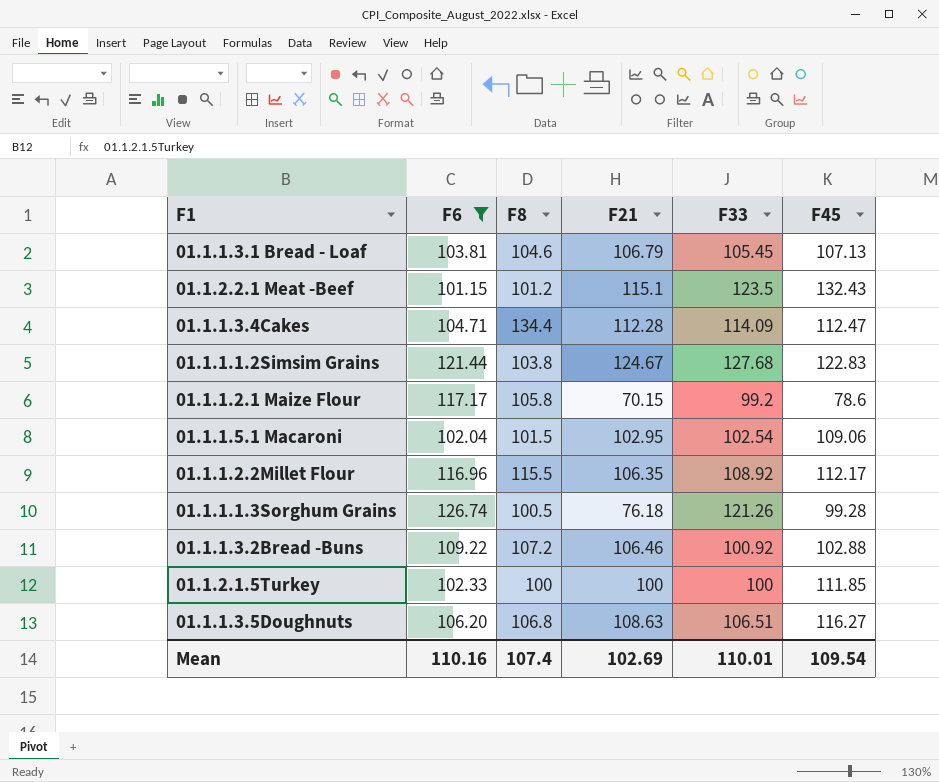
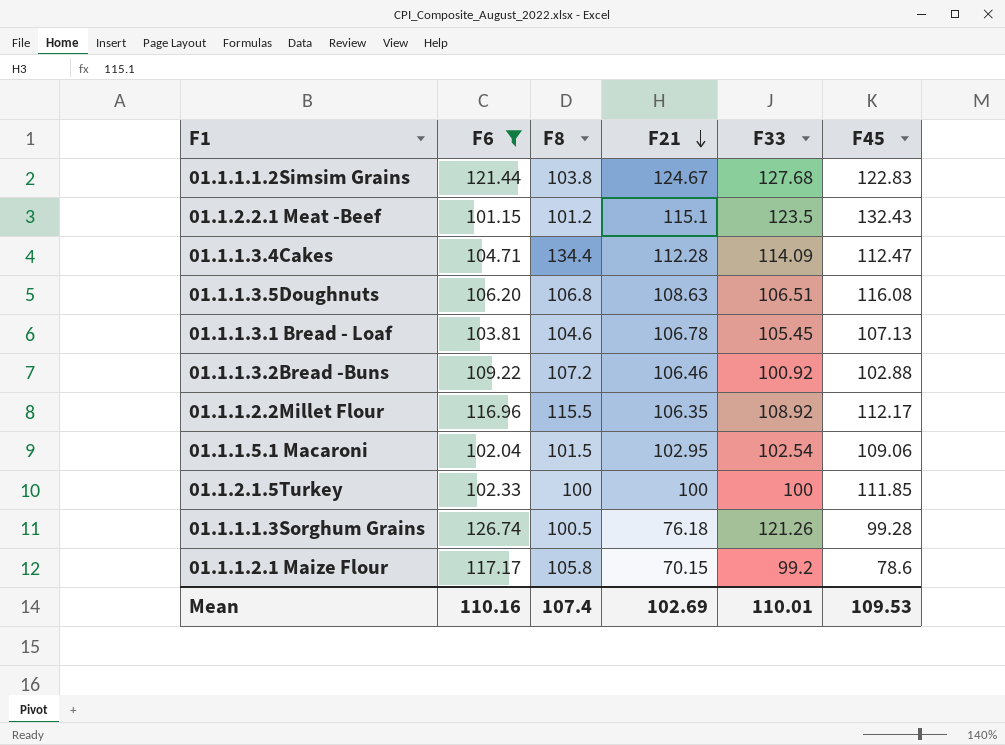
row order: none -> F21 descending
01.1.1.3.5Doughnuts | F45: 116.27 -> 116.08
01.1.1.3.1 Bread - Loaf | F21: 106.79 -> 106.78
Mean | F45: 109.54 -> 109.53

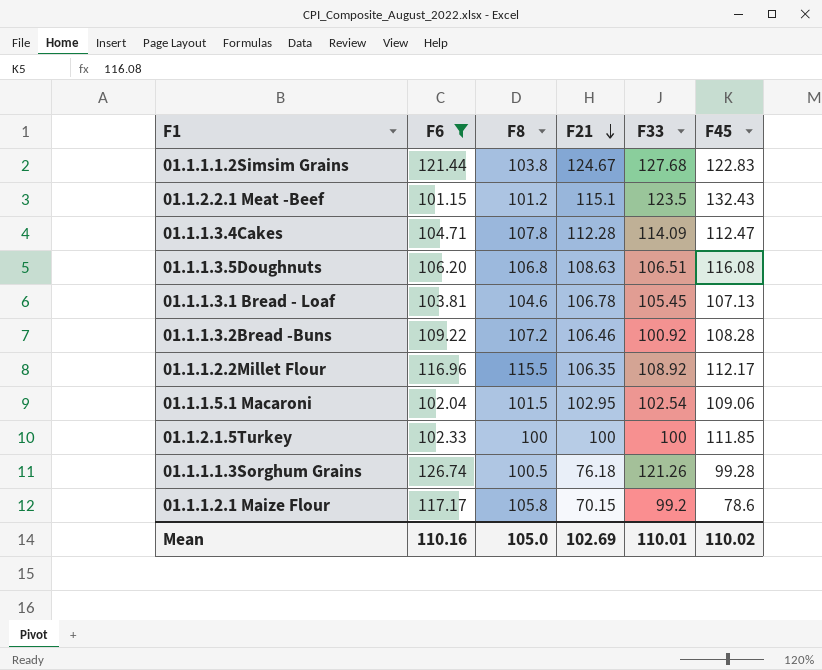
01.1.1.3.4Cakes | F8: 134.4 -> 107.8
01.1.1.3.2Bread -Buns | F45: 102.88 -> 108.28
Mean | F8: 107.4 -> 105.0
Mean | F45: 109.53 -> 110.02

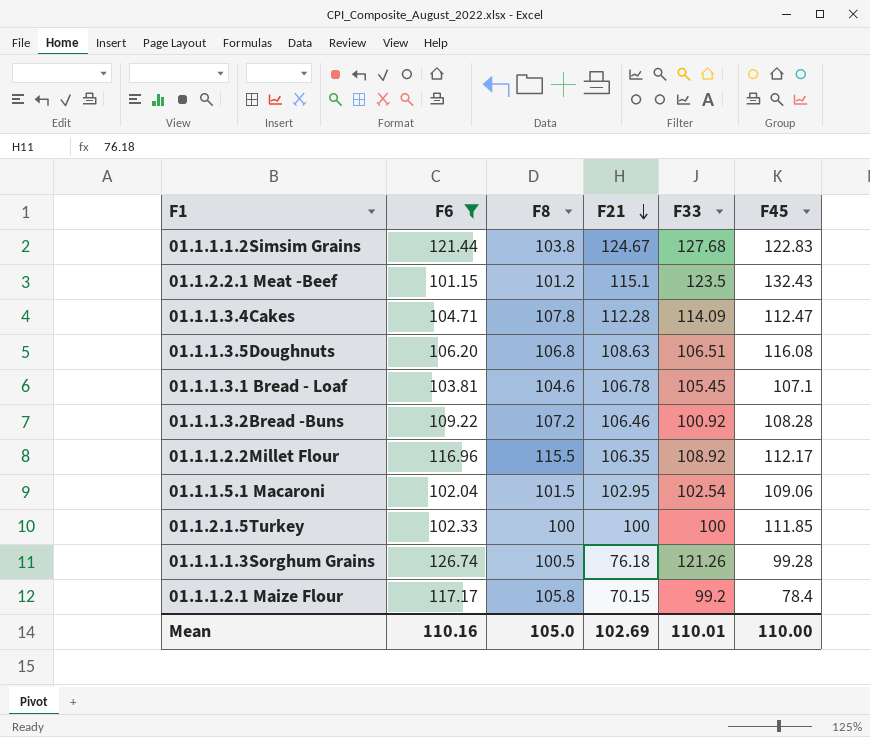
01.1.1.3.1 Bread - Loaf | F45: 107.13 -> 107.1
01.1.1.2.1 Maize Flour | F45: 78.6 -> 78.4
Mean | F45: 110.02 -> 110.00

